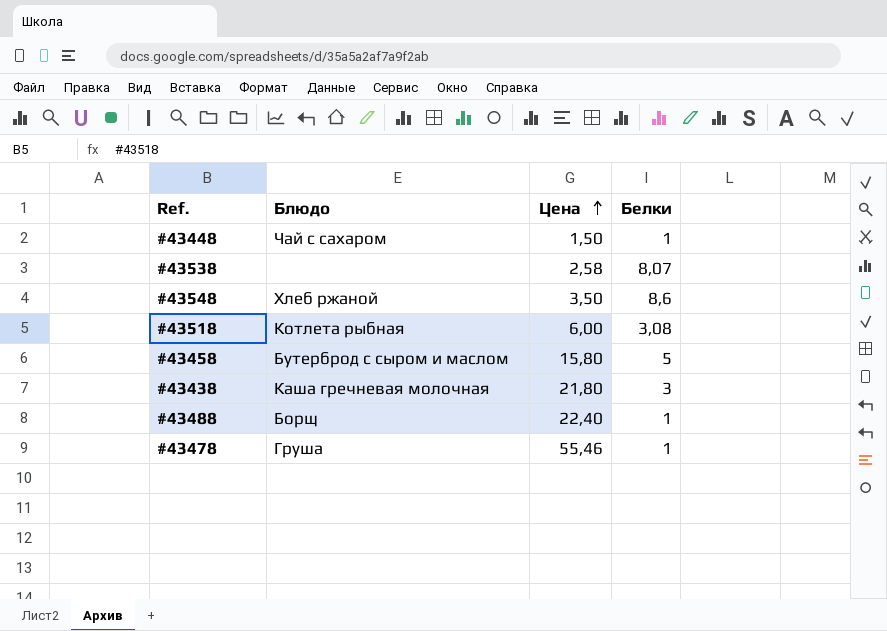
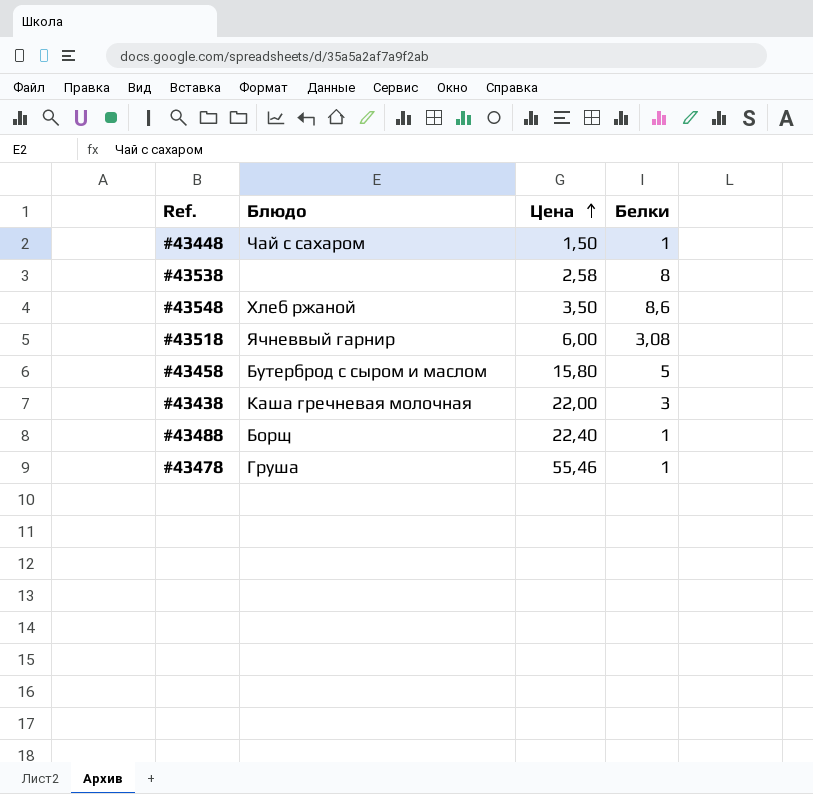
#43538 | Белки: 8,07 -> 8
#43518 | Блюдо: Котлета рыбная -> Ячневвый гарнир
#43438 | Цена: 21,80 -> 22,00

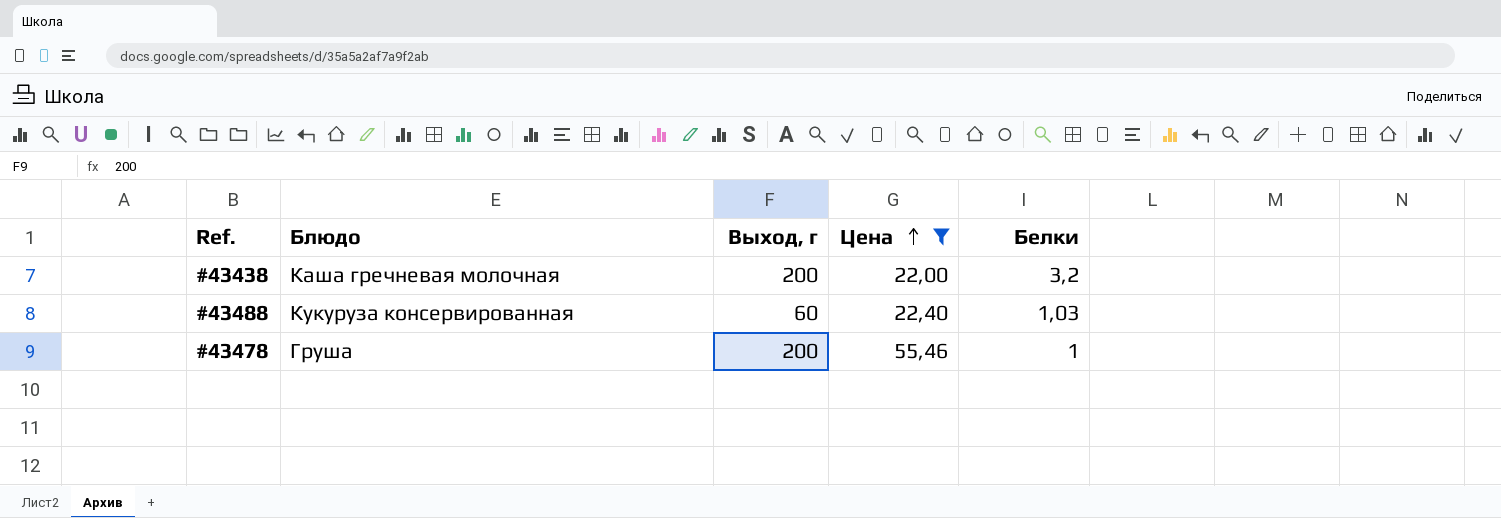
filter: none -> Цена >= 22,00
column Выход, г | position: none -> 3
#43438 | Белки: 3 -> 3,2
#43488 | Блюдо: Борщ -> Кукуруза консервированная
#43488 | Белки: 1 -> 1,03

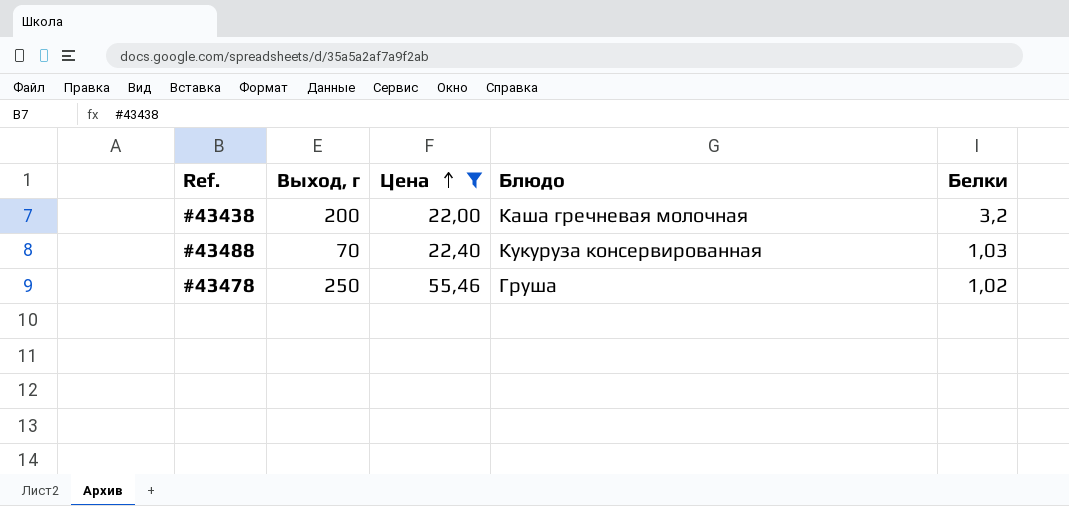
column Блюдо | position: 2 -> 4
#43488 | Выход, г: 60 -> 70
#43478 | Выход, г: 200 -> 250
#43478 | Белки: 1 -> 1,02

